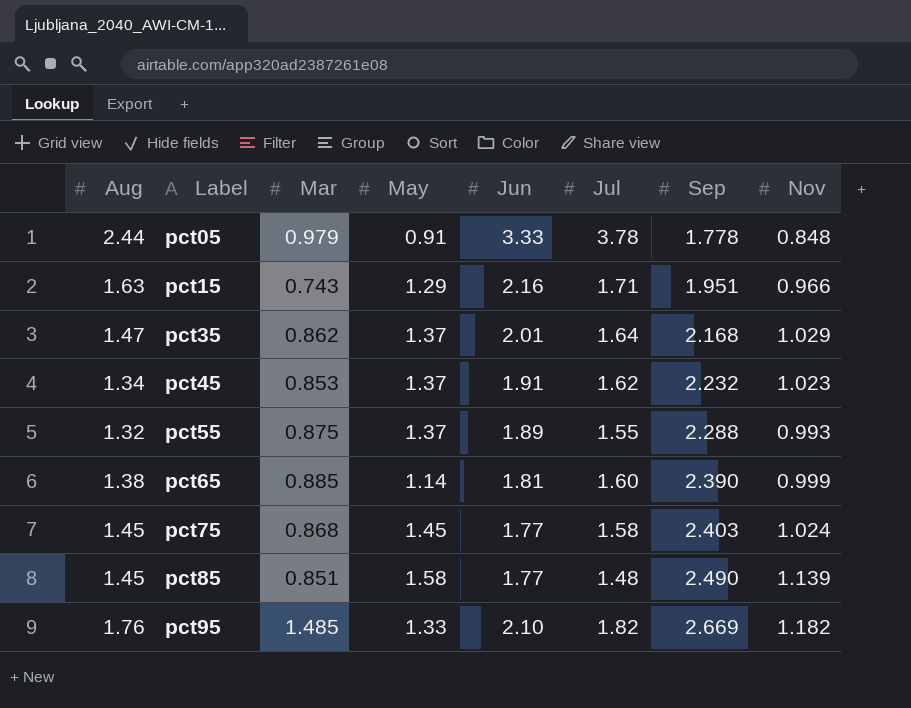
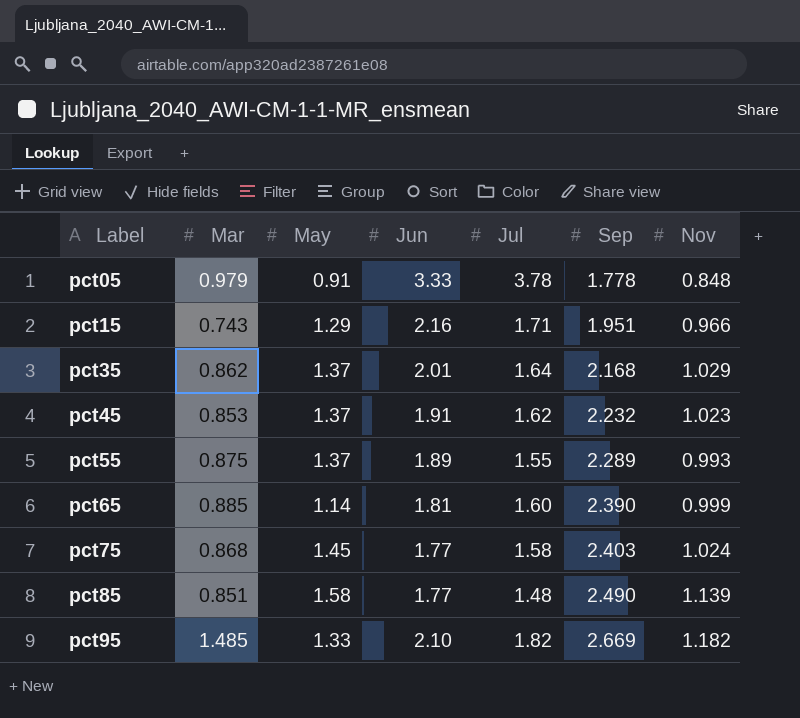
column Aug | position: 1 -> none
pct55 | Sep: 2.288 -> 2.289

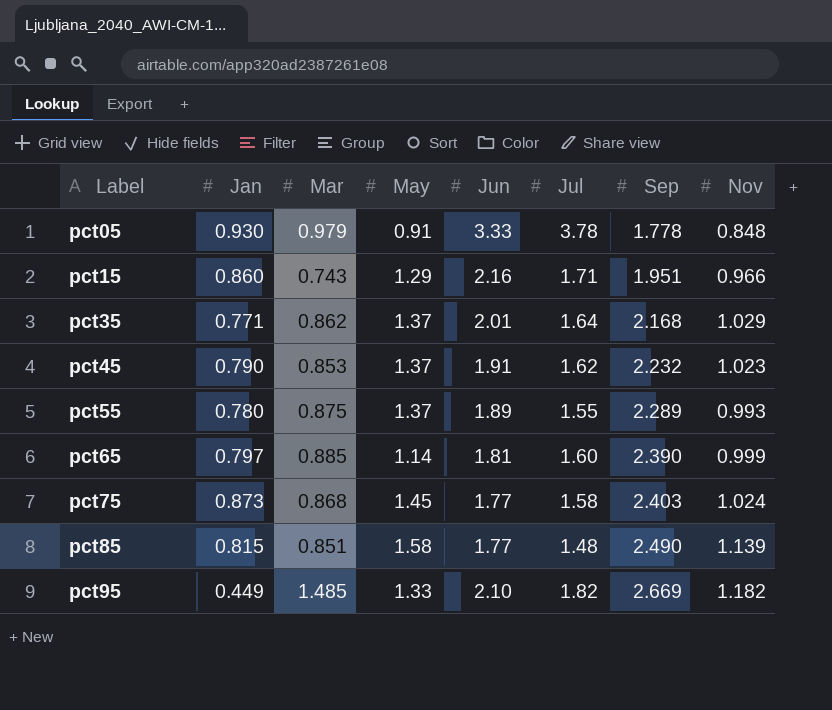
column Jan | position: none -> 2

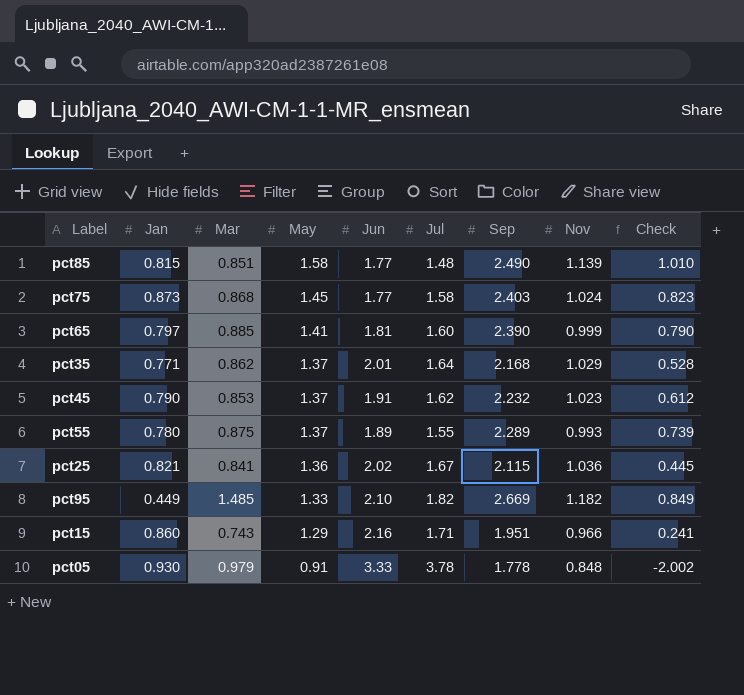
row order: Label ascending -> May descending
column Check | formula: none -> [Sep] - [Jul]
pct65 | May: 1.14 -> 1.41
row pct25: none -> 0.821 | 0.841 | 1.36 | 2.02 | 1.67 | 2.115 | 1.036 | 0.445

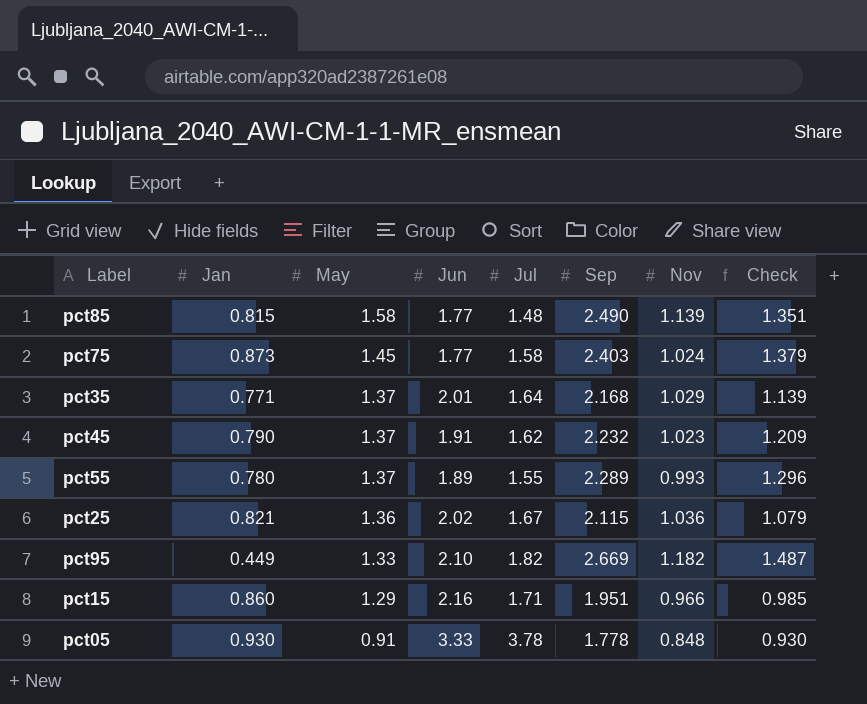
column Mar | position: 3 -> none
column Check | formula: [Sep] - [Jul] -> [Sep] - [Nov]
row pct65: 0.797 | 0.885 | 1.41 | 1.81 | 1.60 | 2.390 | 0.999 | 0.790 -> none

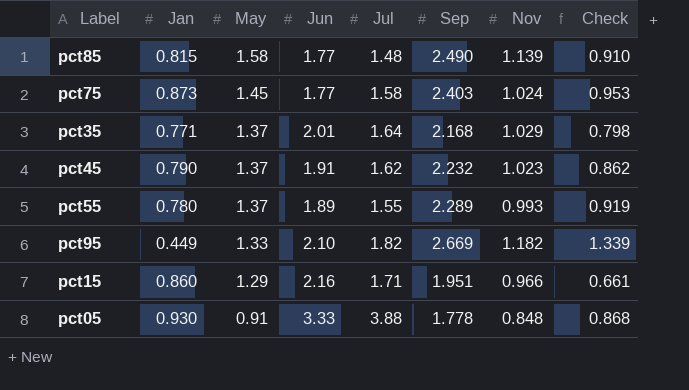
column Check | formula: [Sep] - [Nov] -> [Sep] - [May]
row pct25: 0.821 | 1.36 | 2.02 | 1.67 | 2.115 | 1.036 | 1.079 -> none
pct05 | Jul: 3.78 -> 3.88

